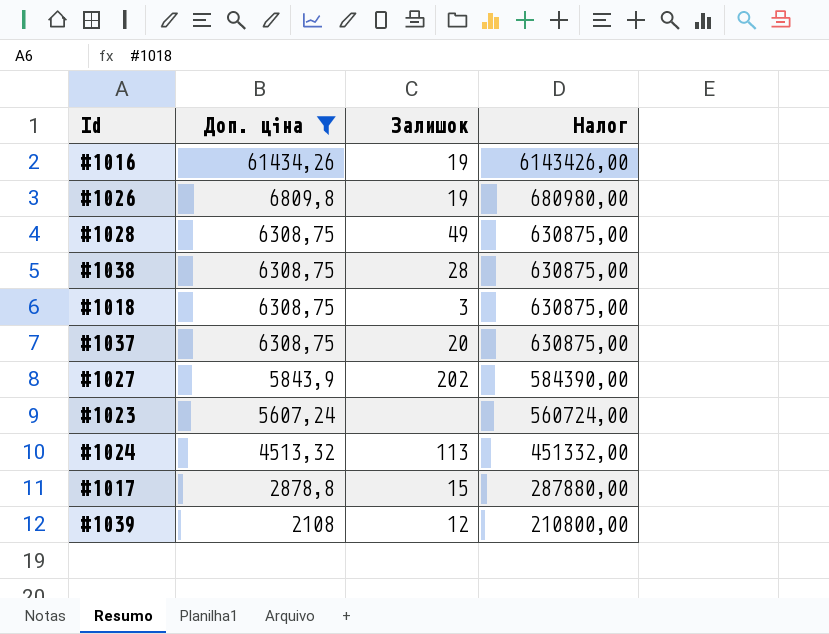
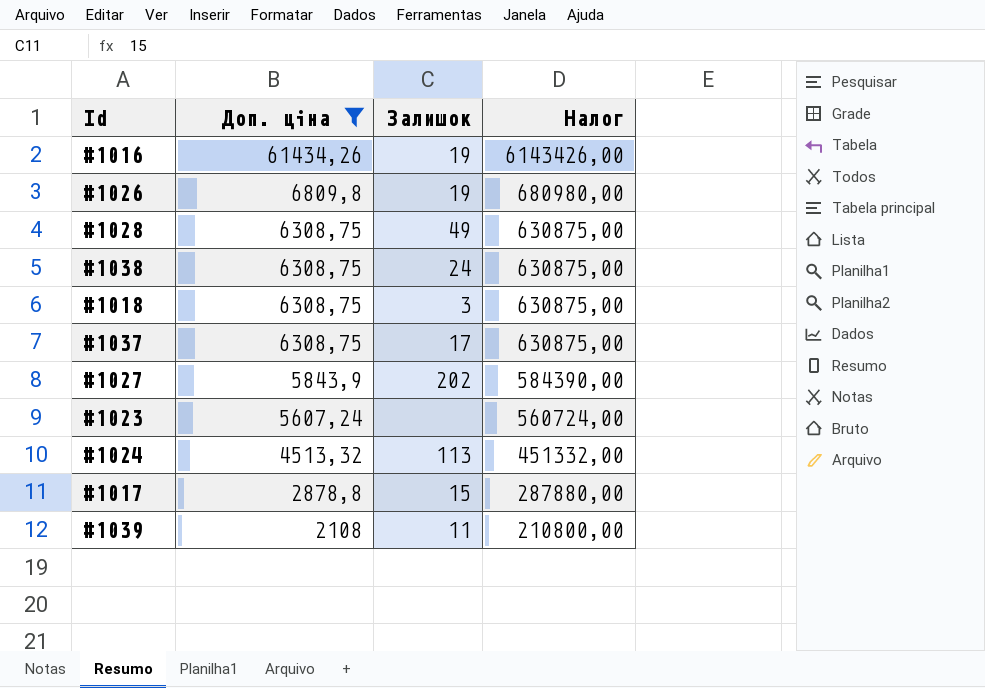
#1038 | Залишок: 28 -> 24
#1037 | Залишок: 20 -> 17
#1039 | Залишок: 12 -> 11

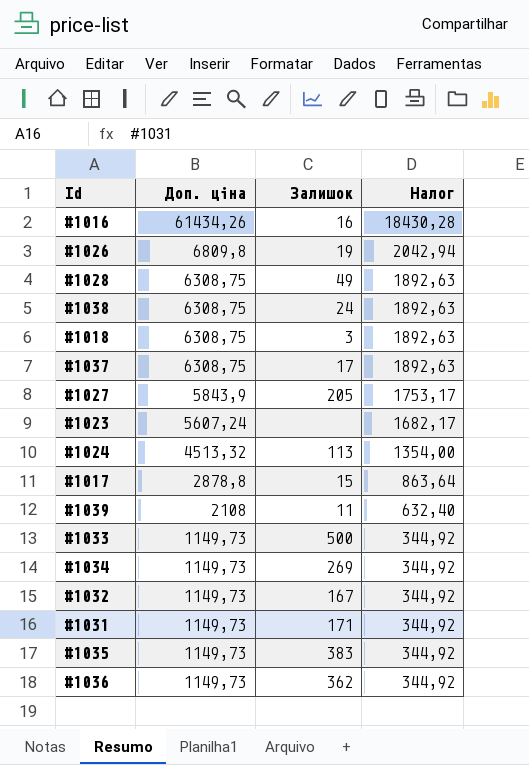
filter: Доп. ціна != 1149,73 -> none
column Налог | formula: [Доп. ціна] * 100 -> [Доп. ціна] * 0,3
#1016 | Залишок: 19 -> 16
#1027 | Залишок: 202 -> 205

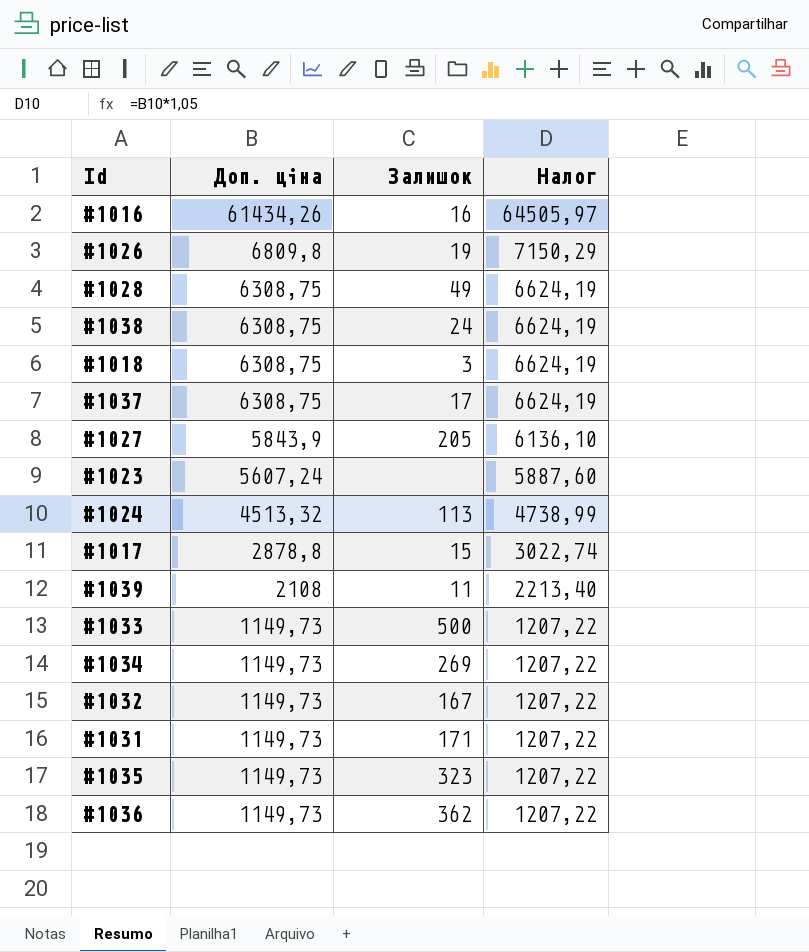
column Налог | formula: [Доп. ціна] * 0,3 -> [Доп. ціна] * 1,05
#1035 | Залишок: 383 -> 323

